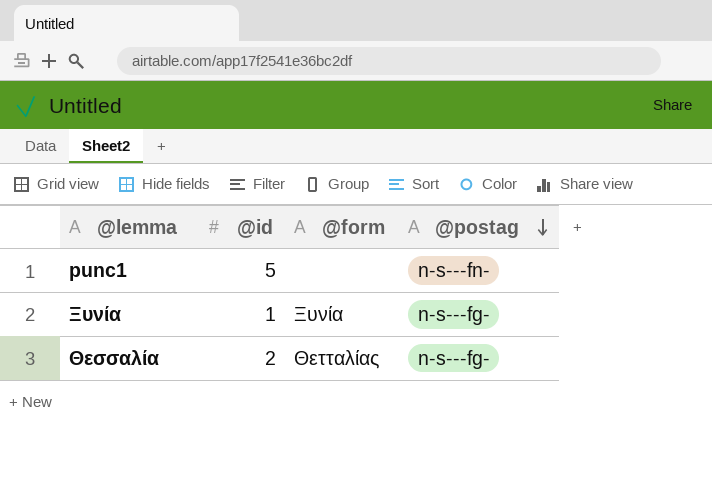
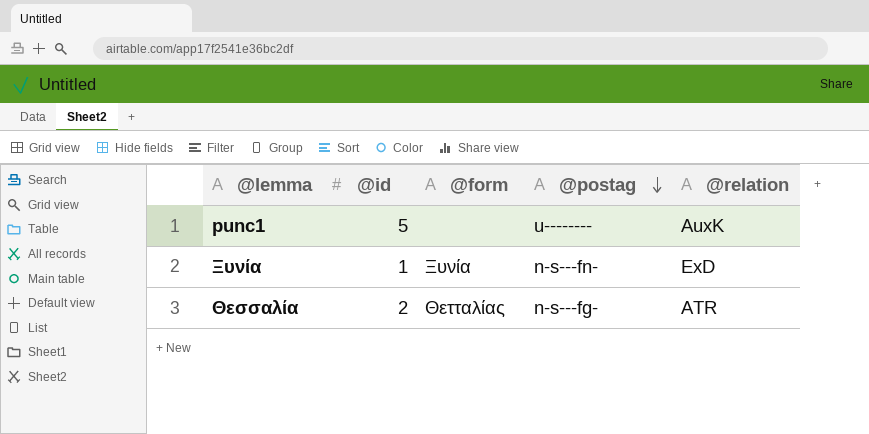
column @relation | position: none -> 5
punc1 | @postag: n-s---fn- -> u--------
Ξυνία | @postag: n-s---fg- -> n-s---fn-

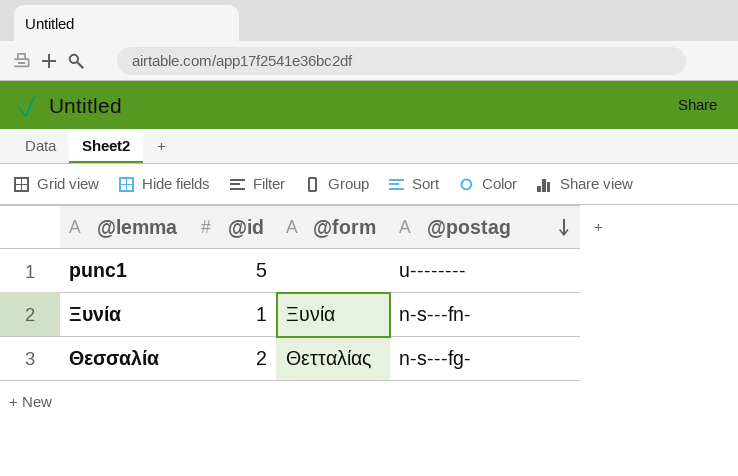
column @relation | position: 5 -> none

